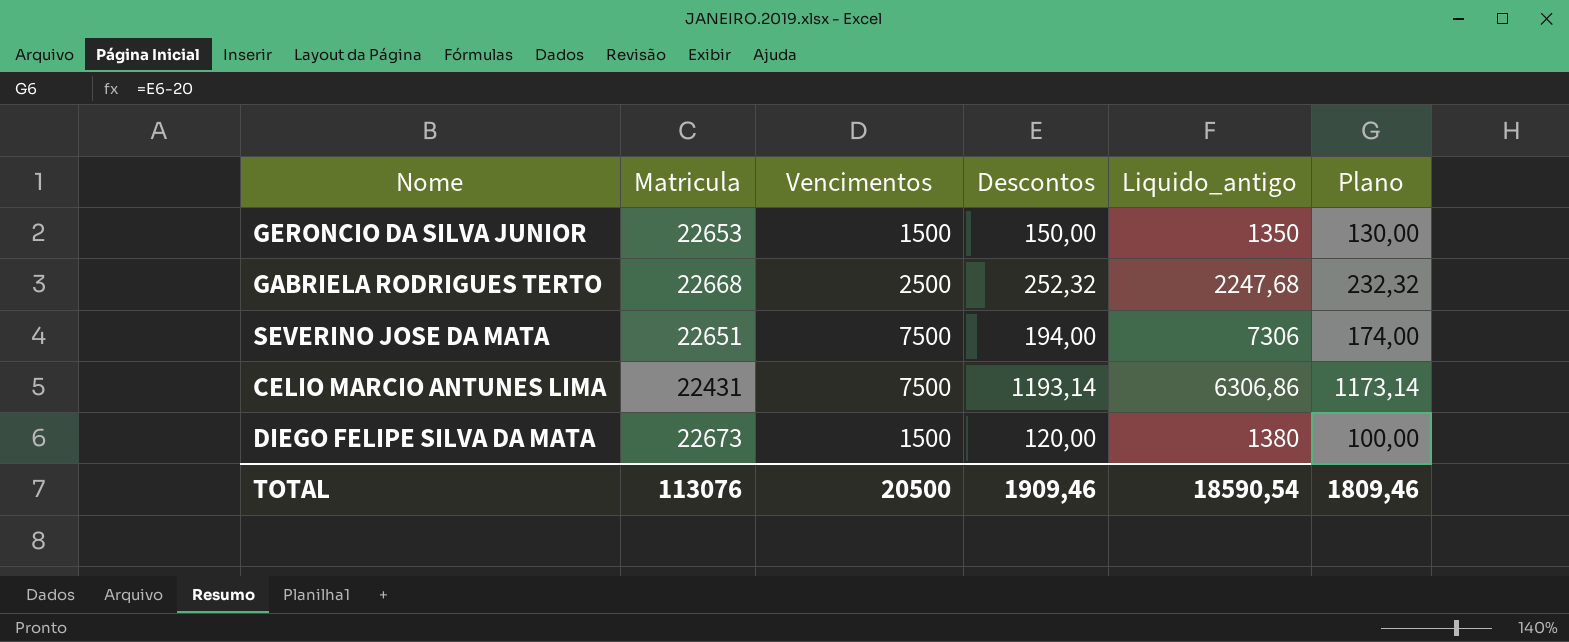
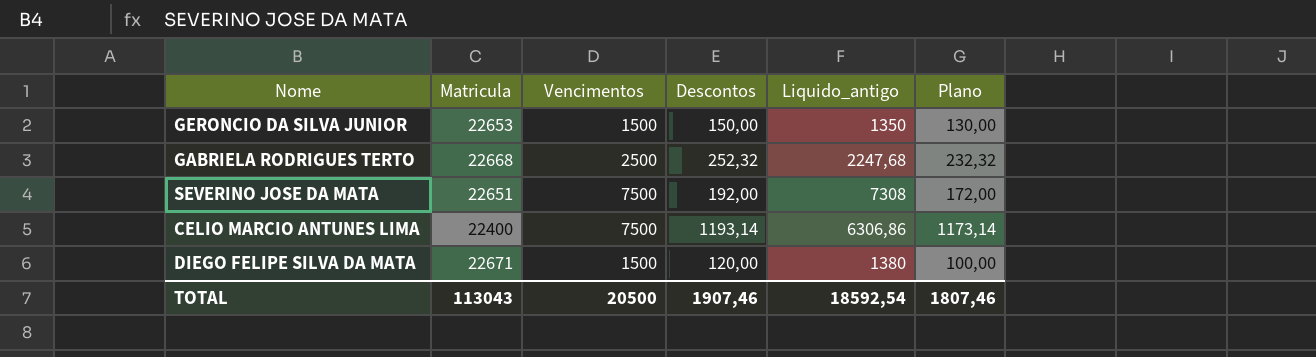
SEVERINO JOSE DA MATA | Descontos: 194,00 -> 192,00
SEVERINO JOSE DA MATA | Liquido_antigo: 7306 -> 7308
SEVERINO JOSE DA MATA | Plano: 174,00 -> 172,00
CELIO MARCIO ANTUNES LIMA | Matricula: 22431 -> 22400
DIEGO FELIPE SILVA DA MATA | Matricula: 22673 -> 22671
TOTAL | Matricula: 113076 -> 113043
TOTAL | Descontos: 1909,46 -> 1907,46
TOTAL | Liquido_antigo: 18590,54 -> 18592,54
TOTAL | Plano: 1809,46 -> 1807,46

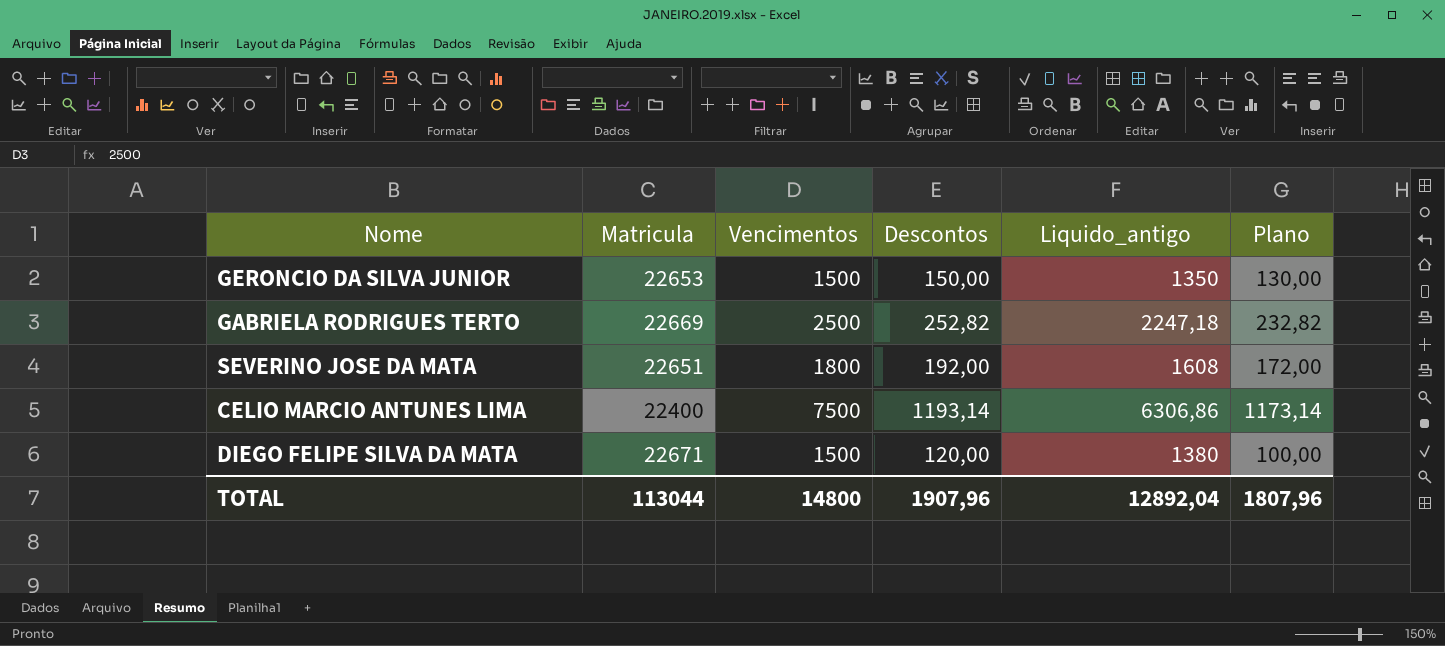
GABRIELA RODRIGUES TERTO | Matricula: 22668 -> 22669
GABRIELA RODRIGUES TERTO | Descontos: 252,32 -> 252,82
GABRIELA RODRIGUES TERTO | Liquido_antigo: 2247,68 -> 2247,18
GABRIELA RODRIGUES TERTO | Plano: 232,32 -> 232,82
SEVERINO JOSE DA MATA | Vencimentos: 7500 -> 1800
SEVERINO JOSE DA MATA | Liquido_antigo: 7308 -> 1608
TOTAL | Matricula: 113043 -> 113044
TOTAL | Vencimentos: 20500 -> 14800
TOTAL | Descontos: 1907,46 -> 1907,96
TOTAL | Liquido_antigo: 18592,54 -> 12892,04
TOTAL | Plano: 1807,46 -> 1807,96

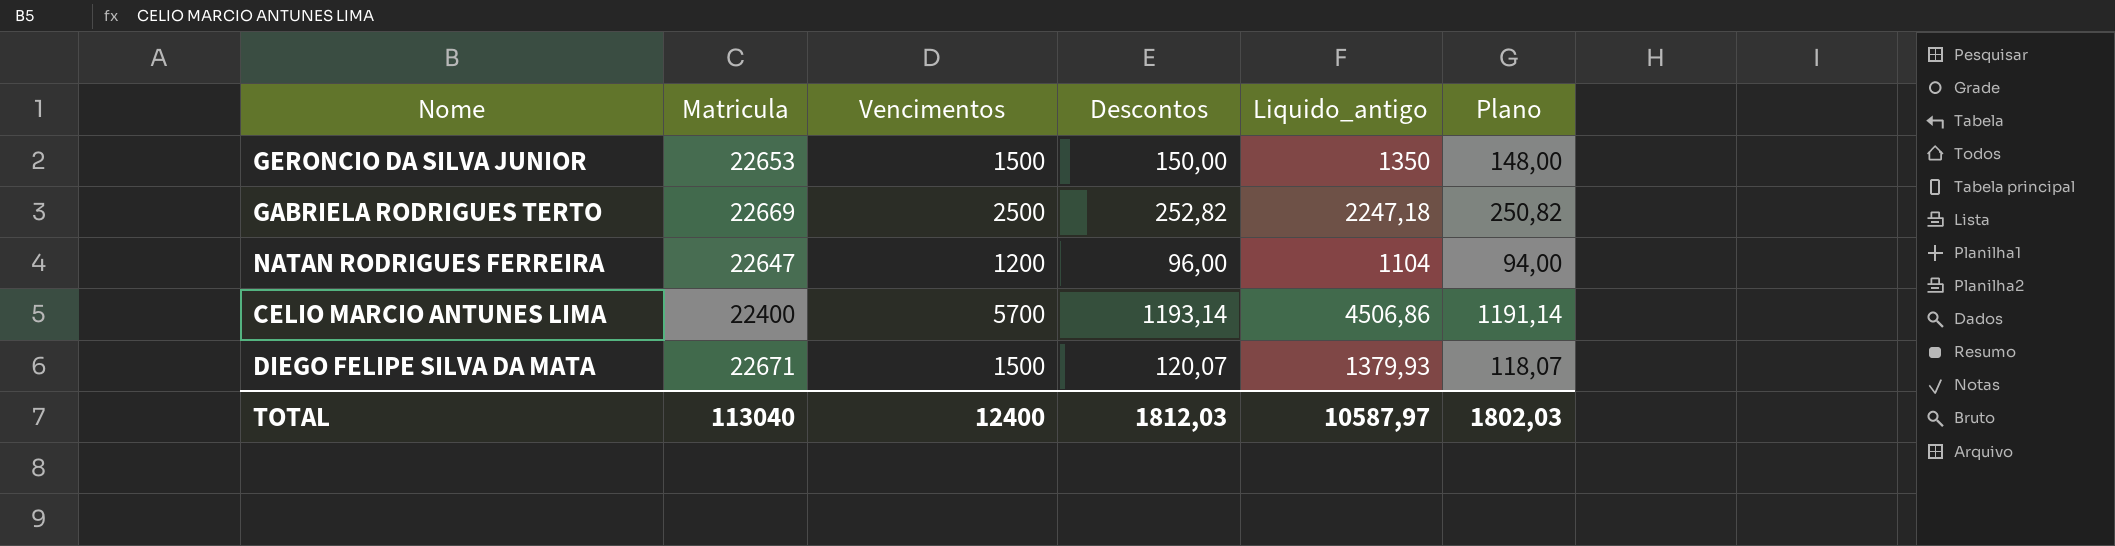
column Plano | formula: [Descontos] - 20 -> [Descontos] - 2
row SEVERINO JOSE DA MATA: 22651 | 1800 | 192,00 | 1608 | 172,00 -> none
row NATAN RODRIGUES FERREIRA: none -> 22647 | 1200 | 96,00 | 1104 | 94,00
CELIO MARCIO ANTUNES LIMA | Vencimentos: 7500 -> 5700
CELIO MARCIO ANTUNES LIMA | Liquido_antigo: 6306,86 -> 4506,86
DIEGO FELIPE SILVA DA MATA | Descontos: 120,00 -> 120,07
DIEGO FELIPE SILVA DA MATA | Liquido_antigo: 1380 -> 1379,93
TOTAL | Matricula: 113044 -> 113040
TOTAL | Vencimentos: 14800 -> 12400
TOTAL | Descontos: 1907,96 -> 1812,03
TOTAL | Liquido_antigo: 12892,04 -> 10587,97
TOTAL | Plano: 1807,96 -> 1802,03

